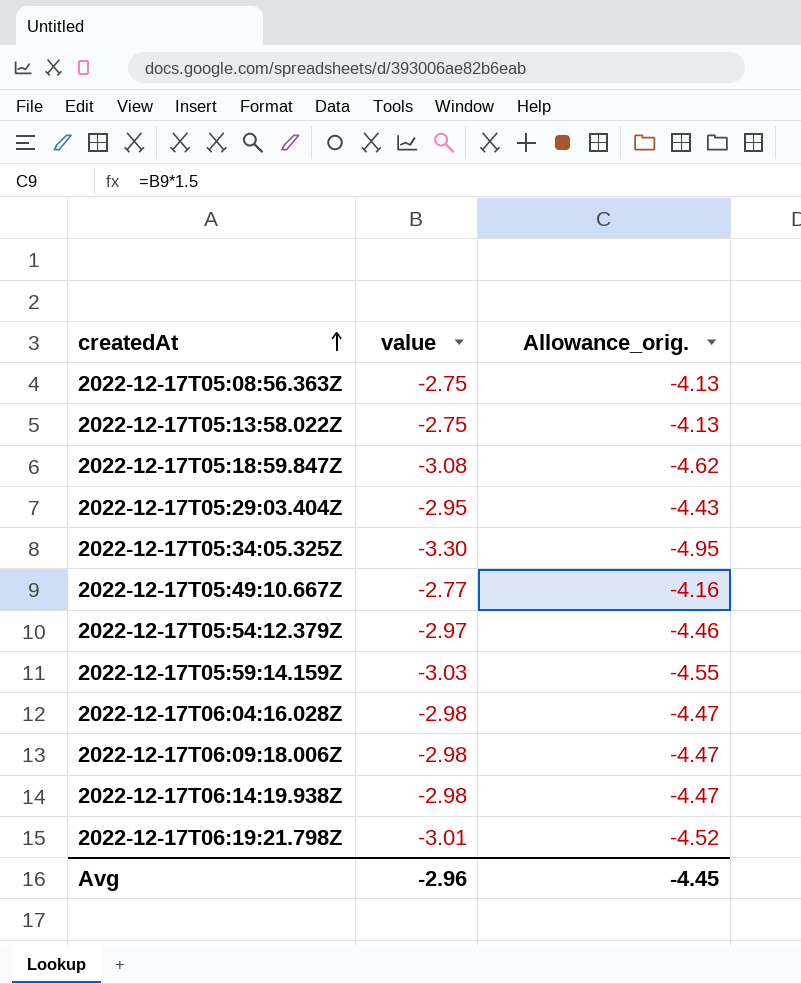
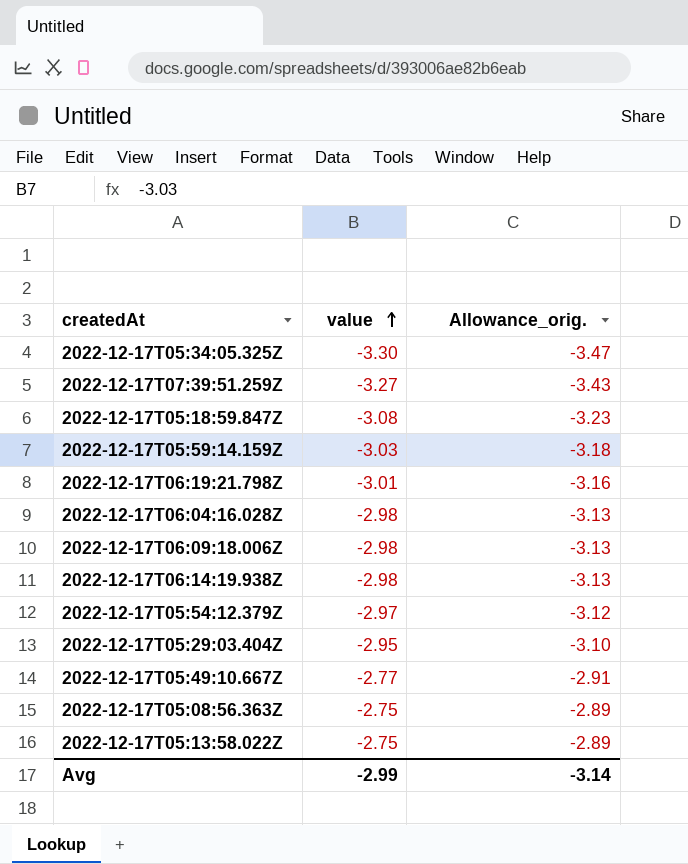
row order: createdAt ascending -> value ascending
column Allowance_orig. | formula: [value] * 1.5 -> [value] * 1.05
row 2022-12-17T07:39:51.259Z: none -> -3.27 | -3.43
Avg | value: -2.96 -> -2.99
Avg | Allowance_orig.: -4.45 -> -3.14

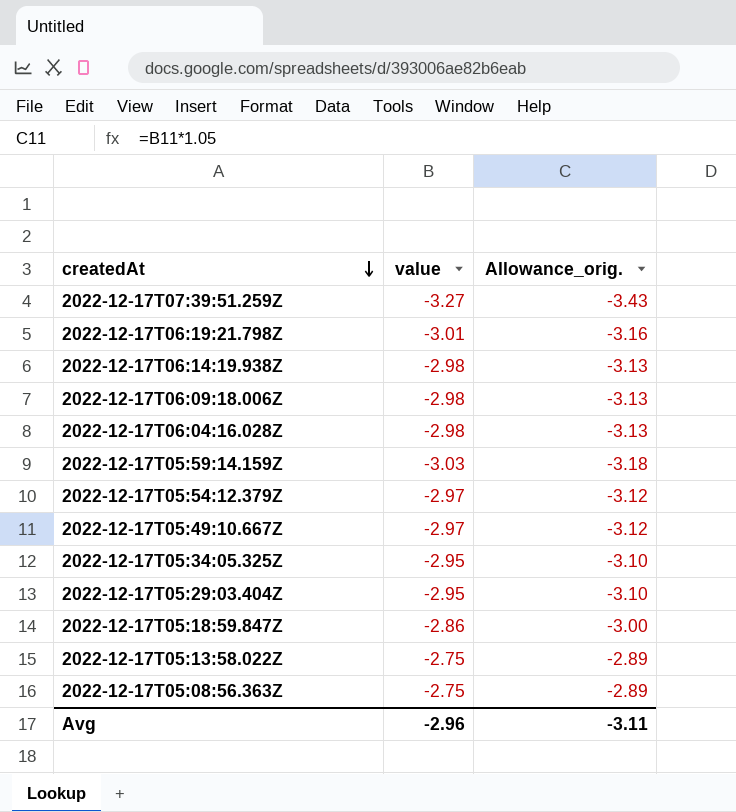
row order: value ascending -> createdAt descending
2022-12-17T05:49:10.667Z | value: -2.77 -> -2.97
2022-12-17T05:49:10.667Z | Allowance_orig.: -2.91 -> -3.12
2022-12-17T05:34:05.325Z | value: -3.30 -> -2.95
2022-12-17T05:34:05.325Z | Allowance_orig.: -3.47 -> -3.10
2022-12-17T05:18:59.847Z | value: -3.08 -> -2.86
2022-12-17T05:18:59.847Z | Allowance_orig.: -3.23 -> -3.00
Avg | value: -2.99 -> -2.96
Avg | Allowance_orig.: -3.14 -> -3.11

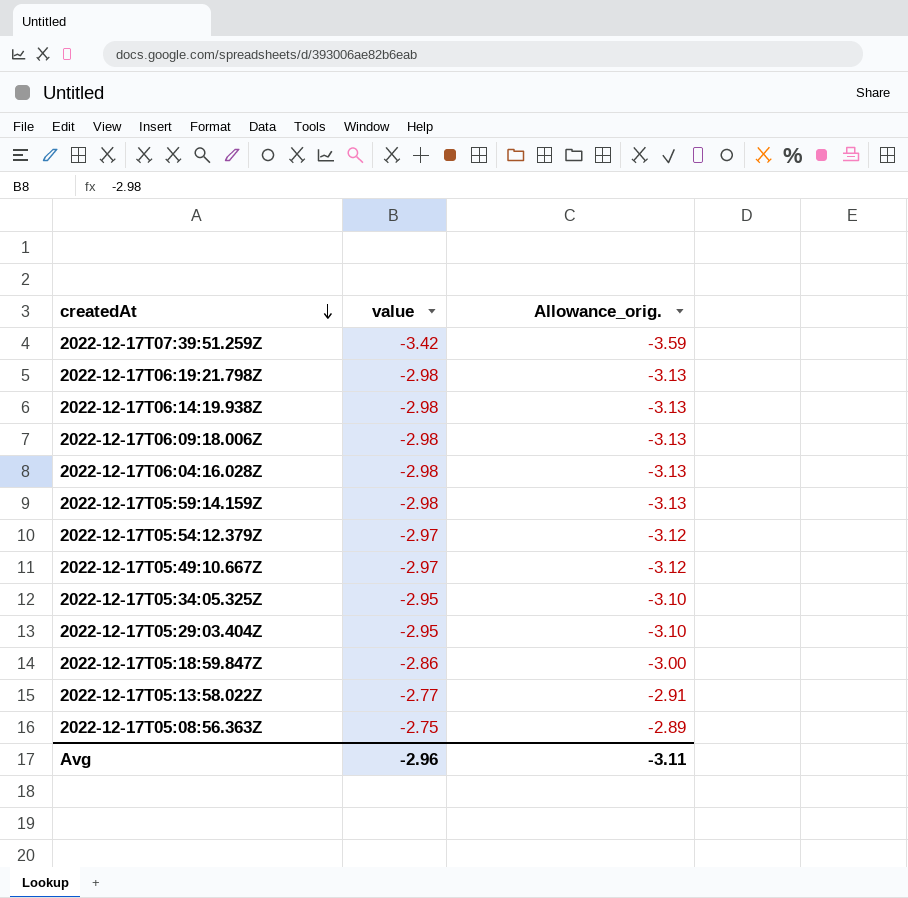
2022-12-17T07:39:51.259Z | value: -3.27 -> -3.42
2022-12-17T07:39:51.259Z | Allowance_orig.: -3.43 -> -3.59
2022-12-17T06:19:21.798Z | value: -3.01 -> -2.98
2022-12-17T06:19:21.798Z | Allowance_orig.: -3.16 -> -3.13
2022-12-17T05:59:14.159Z | value: -3.03 -> -2.98
2022-12-17T05:59:14.159Z | Allowance_orig.: -3.18 -> -3.13
2022-12-17T05:13:58.022Z | value: -2.75 -> -2.77
2022-12-17T05:13:58.022Z | Allowance_orig.: -2.89 -> -2.91

